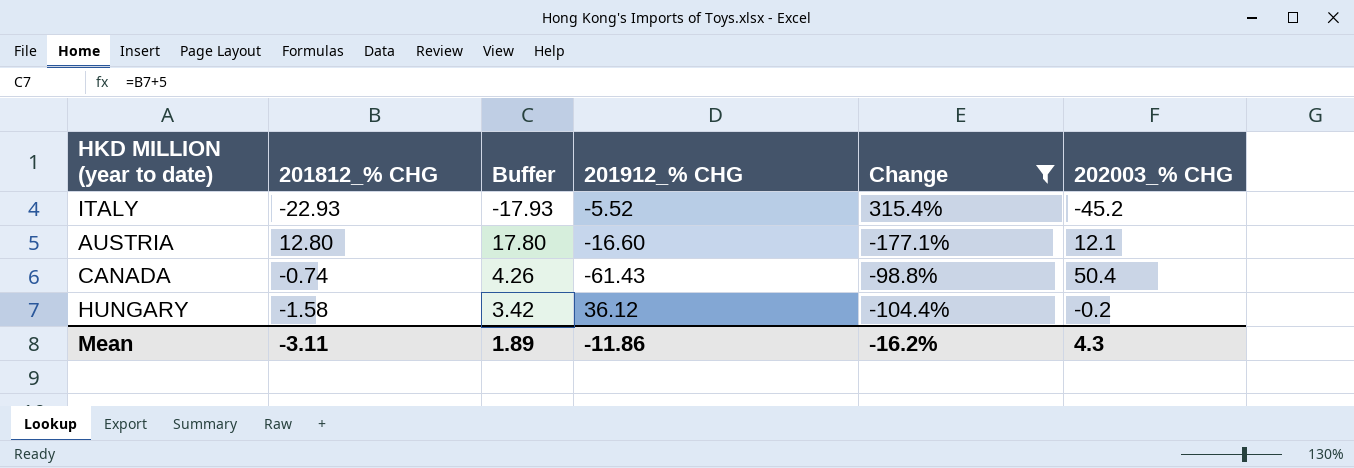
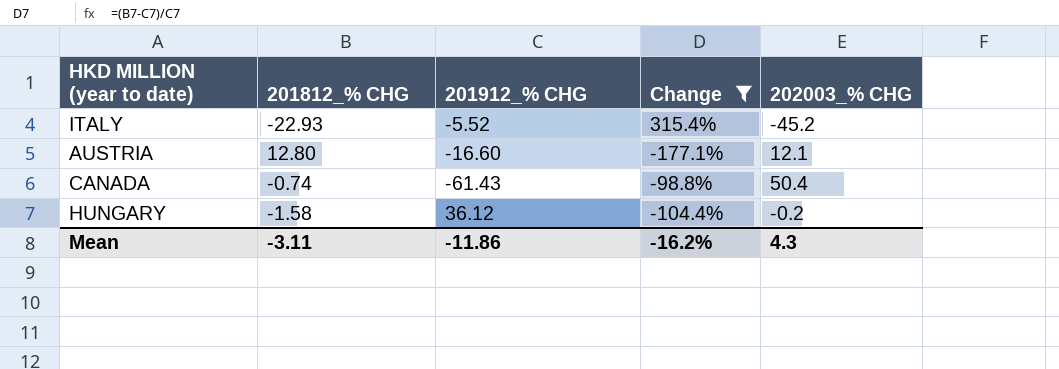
column Buffer | formula: [201812_% CHG] + 5 -> none

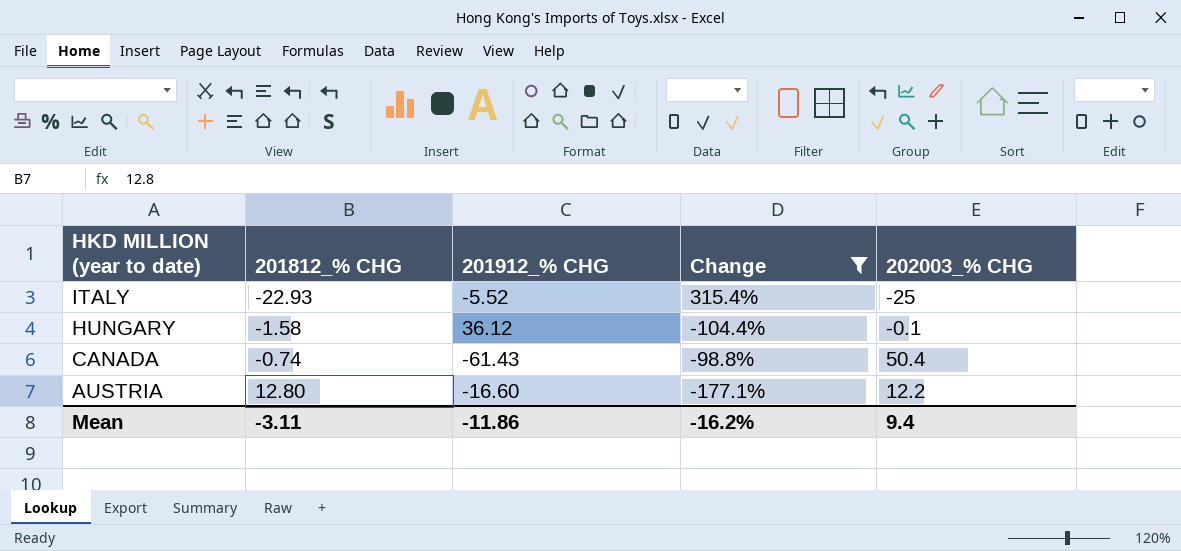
row order: none -> HKD MILLION (year to date) descending
ITALY | 202003_% CHG: -45.2 -> -25
HUNGARY | 202003_% CHG: -0.2 -> -0.1
AUSTRIA | 202003_% CHG: 12.1 -> 12.2
Mean | 202003_% CHG: 4.3 -> 9.4

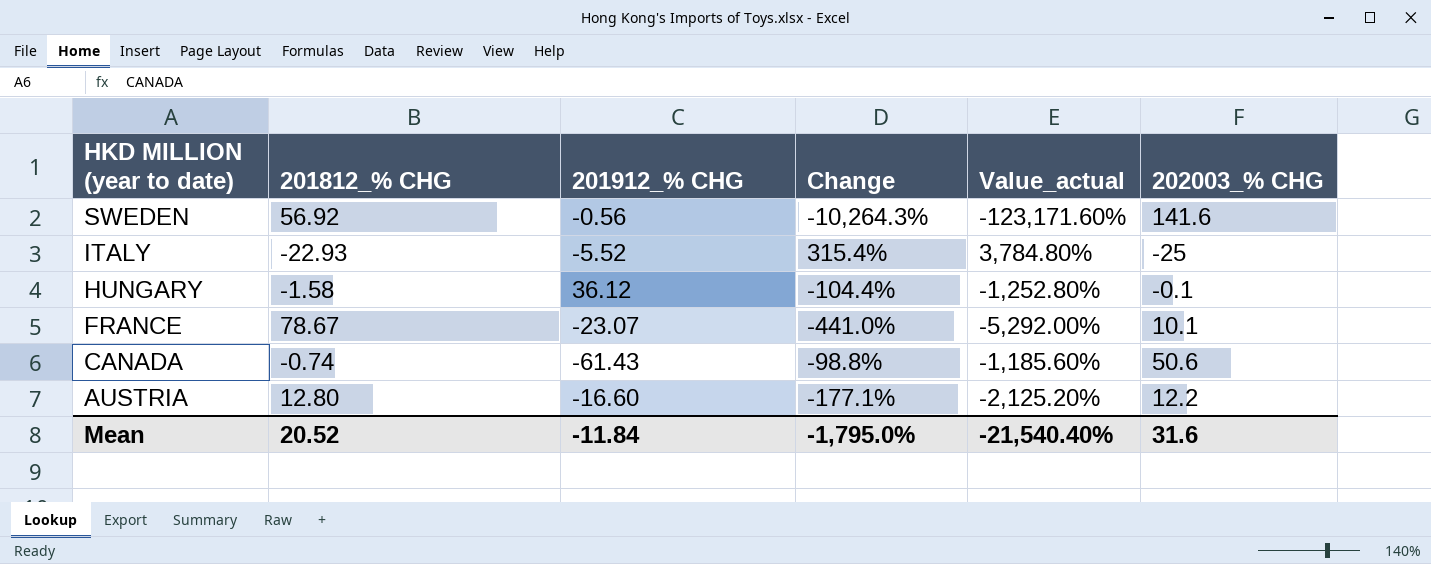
filter: Change >= -177.1% -> none
column Value_actual | formula: none -> [Change] * 12
CANADA | 202003_% CHG: 50.4 -> 50.6
Mean | 201812_% CHG: -3.11 -> 20.52
Mean | 201912_% CHG: -11.86 -> -11.84
Mean | Change: -16.2% -> -1,795.0%
Mean | 202003_% CHG: 9.4 -> 31.6

